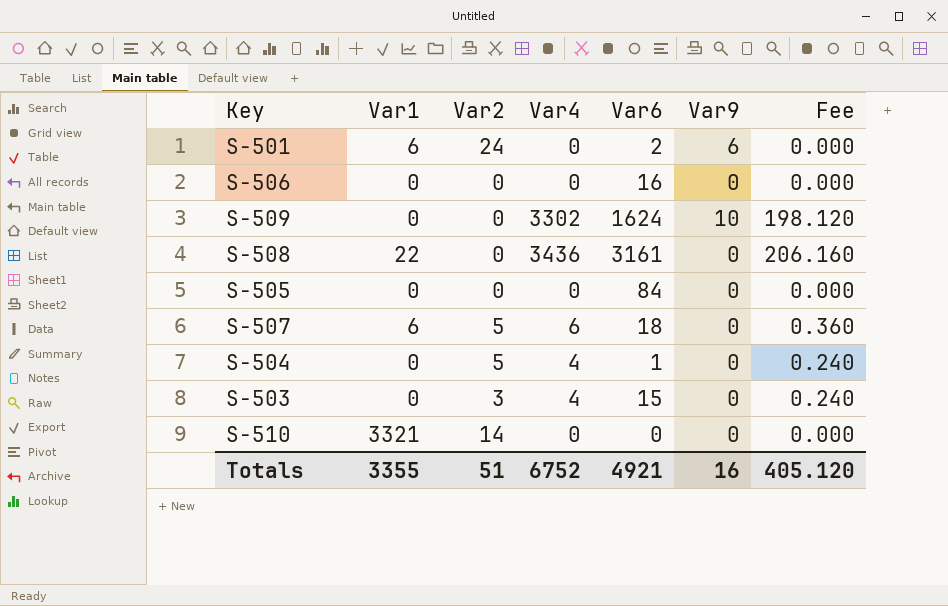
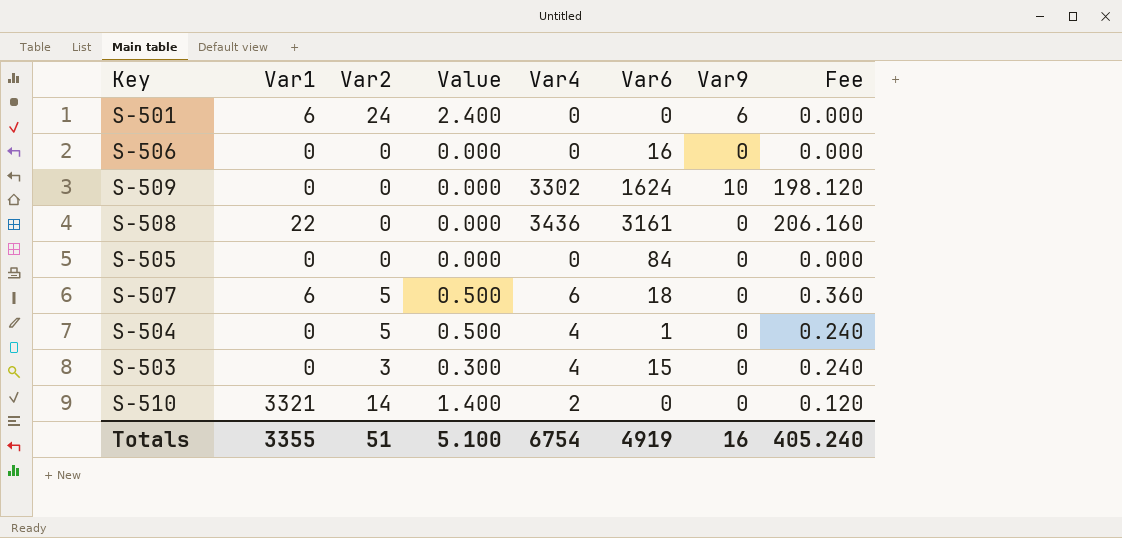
column Value | formula: none -> [Var2] * 0.1
S-501 | Var6: 2 -> 0
S-510 | Var4: 0 -> 2
S-510 | Fee: 0.000 -> 0.120
Totals | Var4: 6752 -> 6754
Totals | Var6: 4921 -> 4919
Totals | Fee: 405.120 -> 405.240

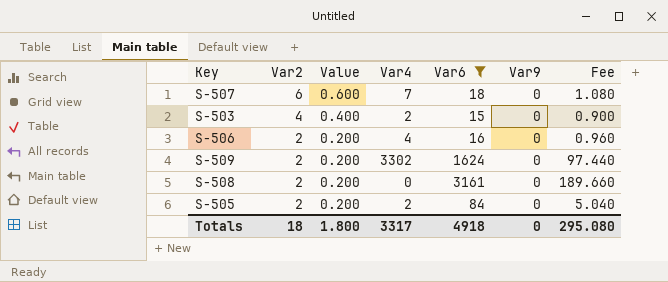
filter: none -> Var6 >= 15
row order: none -> Var2 descending
column Var1 | position: 2 -> none
column Fee | formula: [Var4] * 0.06 -> [Var6] * 0.06
S-507 | Var2: 5 -> 6
S-507 | Value: 0.500 -> 0.600
S-507 | Var4: 6 -> 7
S-503 | Var2: 3 -> 4
S-503 | Value: 0.300 -> 0.400
S-503 | Var4: 4 -> 2
S-506 | Var2: 0 -> 2
S-506 | Value: 0.000 -> 0.200
S-506 | Var4: 0 -> 4
S-509 | Var2: 0 -> 2
S-509 | Value: 0.000 -> 0.200
S-509 | Var9: 10 -> 0
S-508 | Var2: 0 -> 2
S-508 | Value: 0.000 -> 0.200
S-508 | Var4: 3436 -> 0
S-505 | Var2: 0 -> 2
S-505 | Value: 0.000 -> 0.200
S-505 | Var4: 0 -> 2
Totals | Var2: 51 -> 18
Totals | Value: 5.100 -> 1.800
Totals | Var4: 6754 -> 3317
Totals | Var6: 4919 -> 4918
Totals | Var9: 16 -> 0
Totals | Fee: 405.240 -> 295.080

